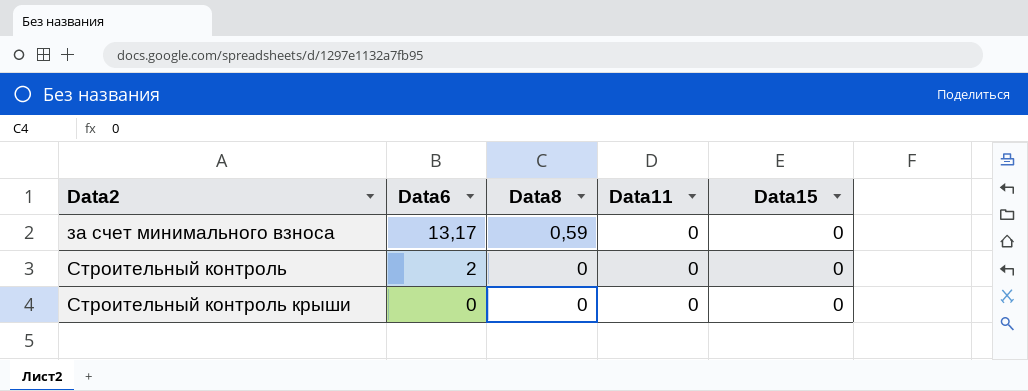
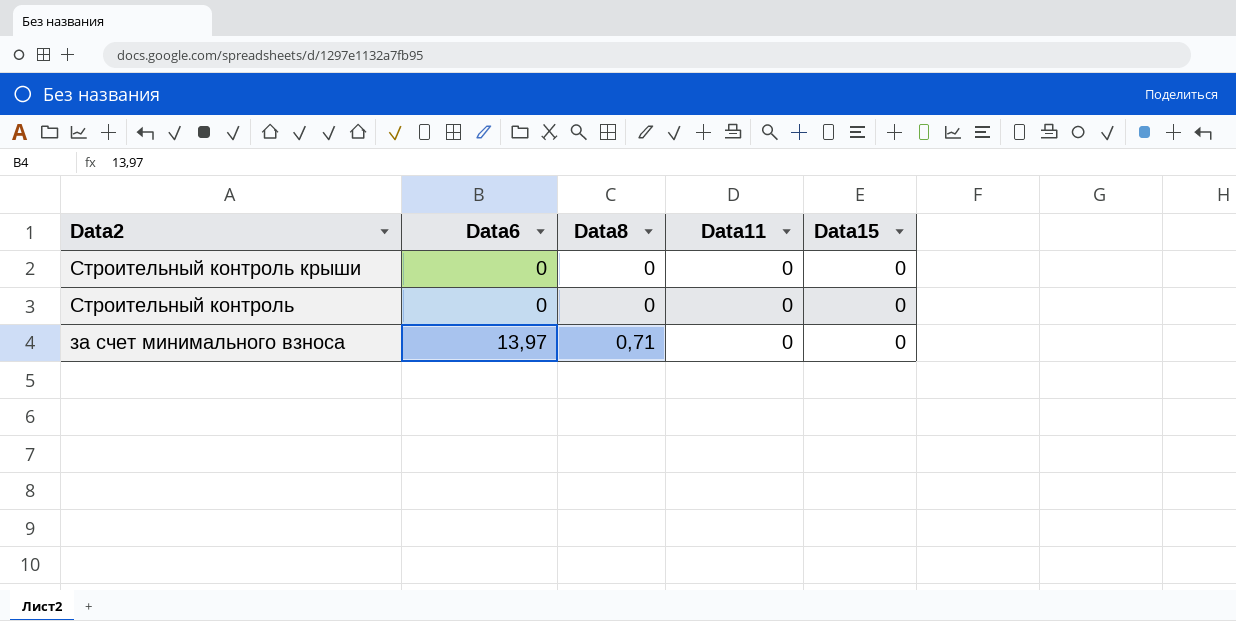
row order: Data2 ascending -> Data2 descending
Строительный контроль | Data6: 2 -> 0
за счет минимального взноса | Data6: 13,17 -> 13,97
за счет минимального взноса | Data8: 0,59 -> 0,71

